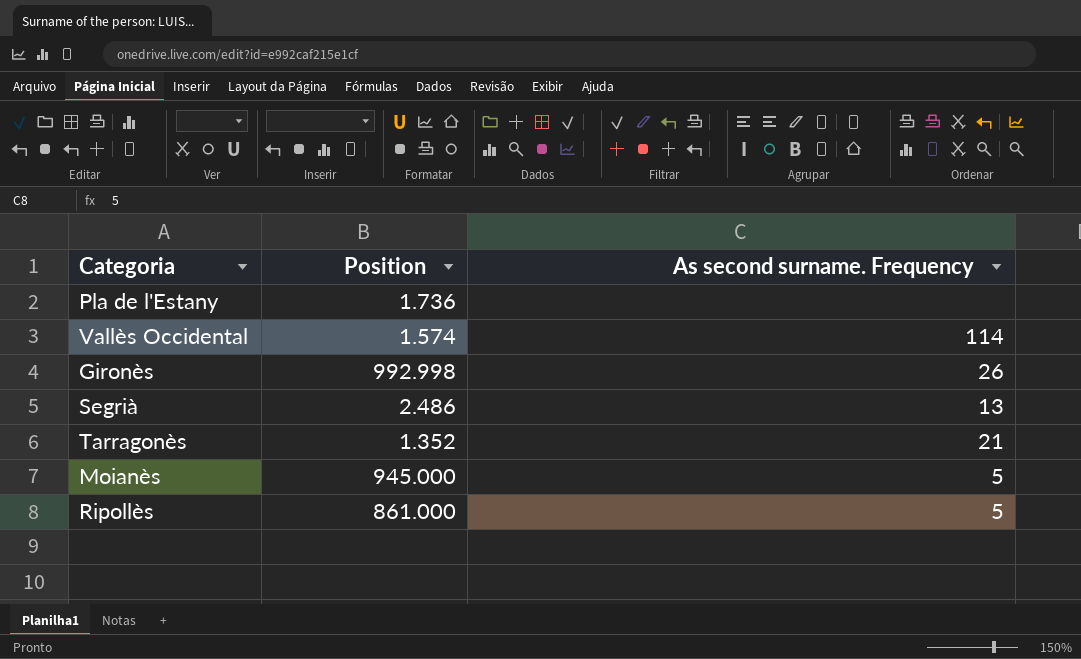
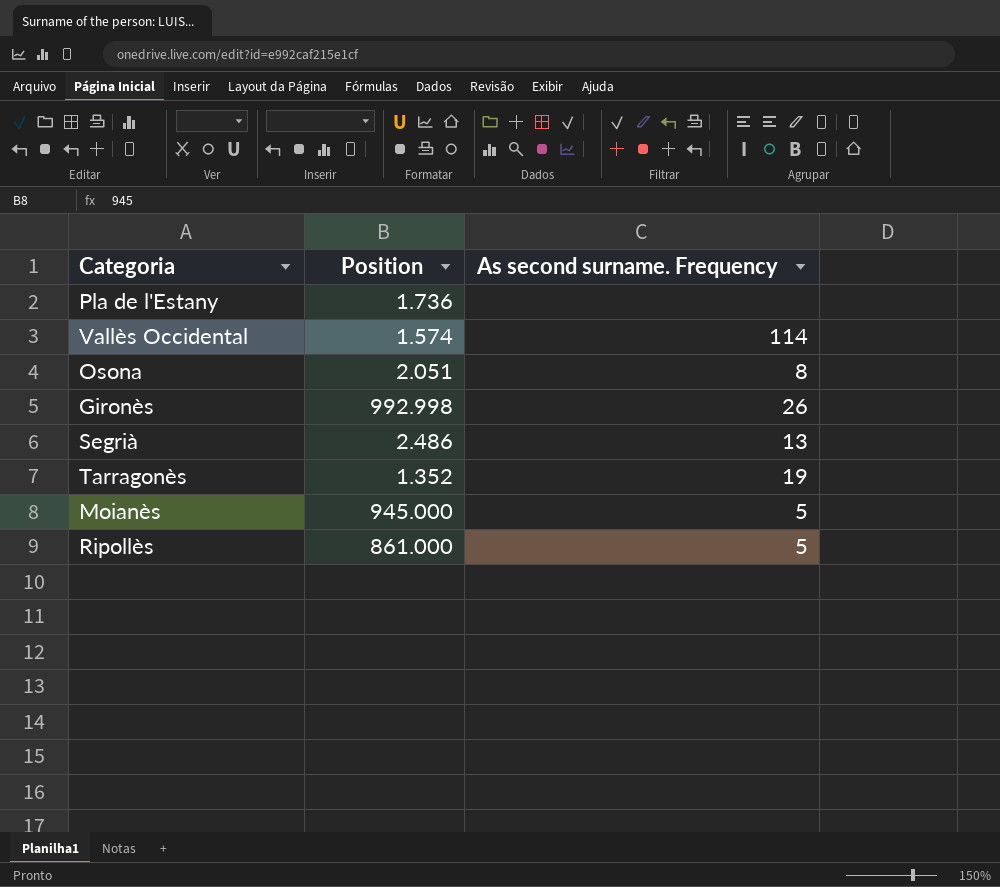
row Osona: none -> 2.051 | 8
Tarragonès | As second surname. Frequency: 21 -> 19

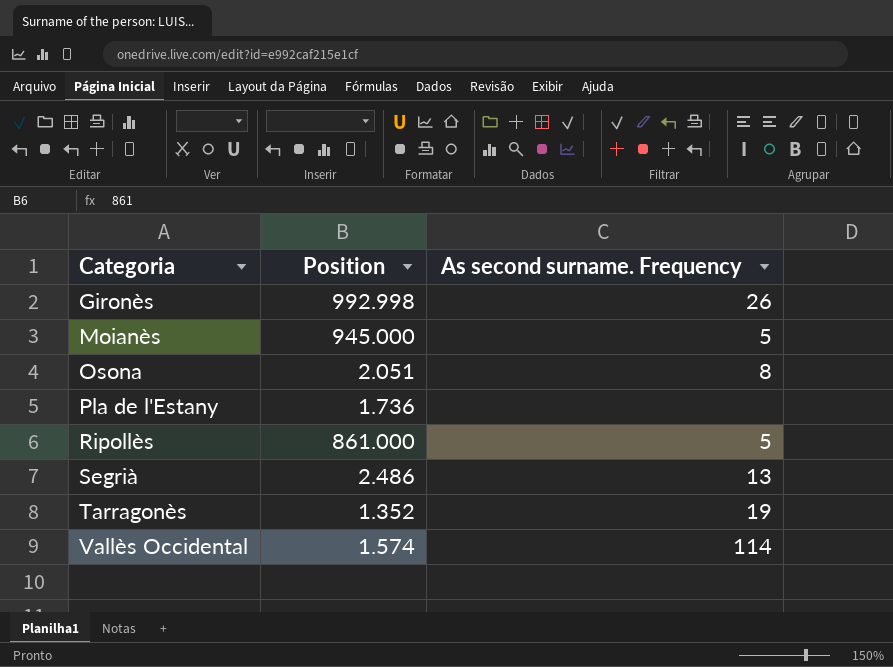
row order: none -> Categoria ascending

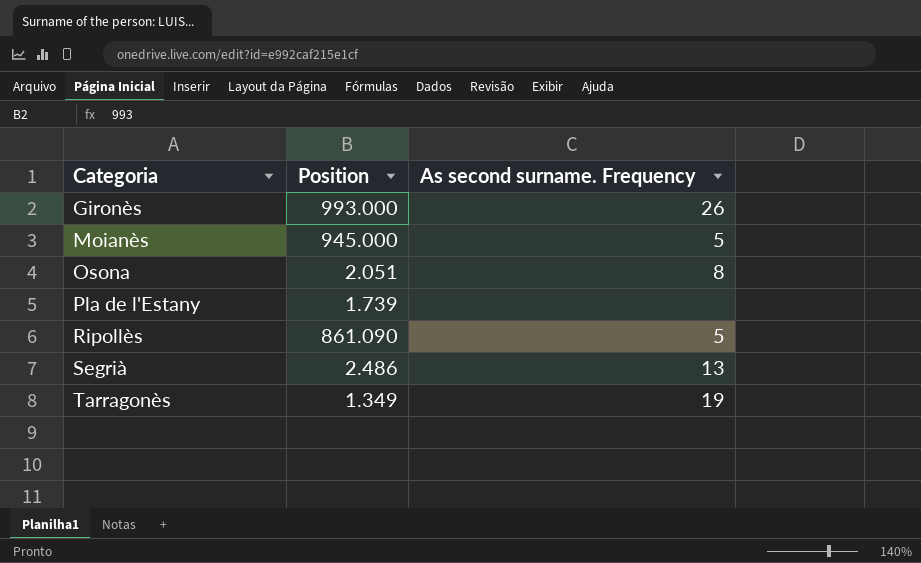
row Vallès Occidental: 1.574 | 114 -> none
Gironès | Position: 992.998 -> 993.000
Pla de l'Estany | Position: 1.736 -> 1.739
Ripollès | Position: 861.000 -> 861.090
Tarragonès | Position: 1.352 -> 1.349

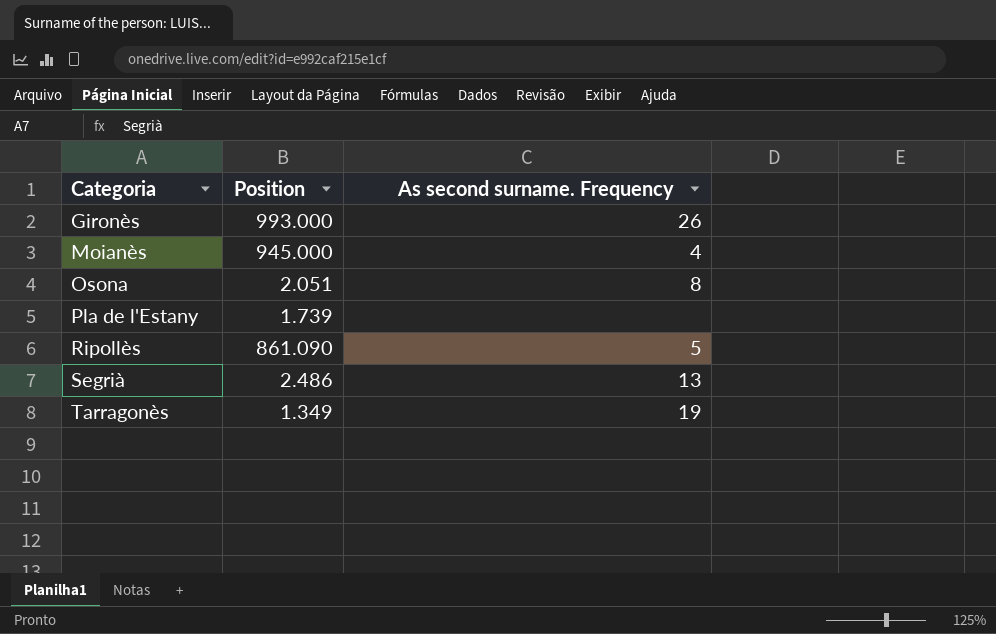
Moianès | As second surname. Frequency: 5 -> 4

